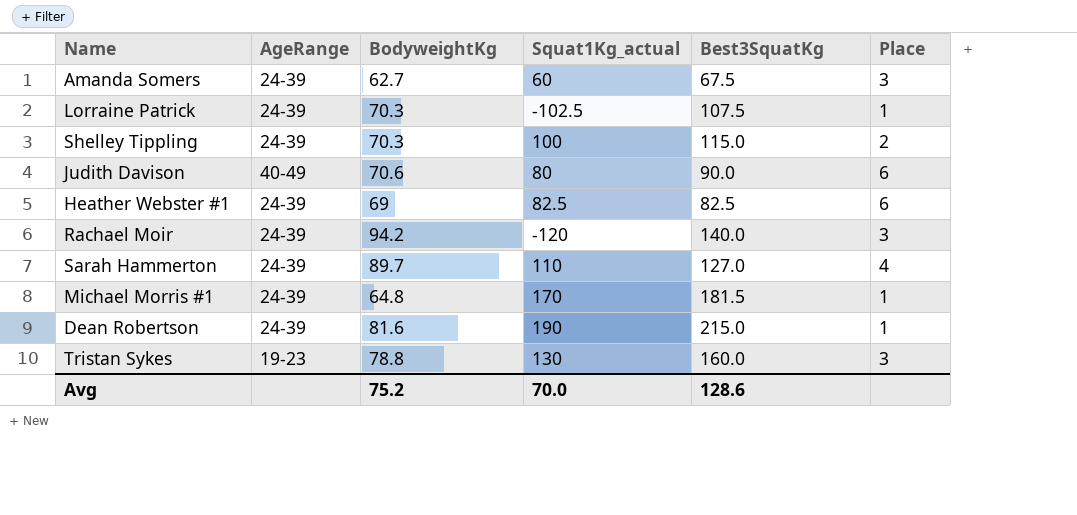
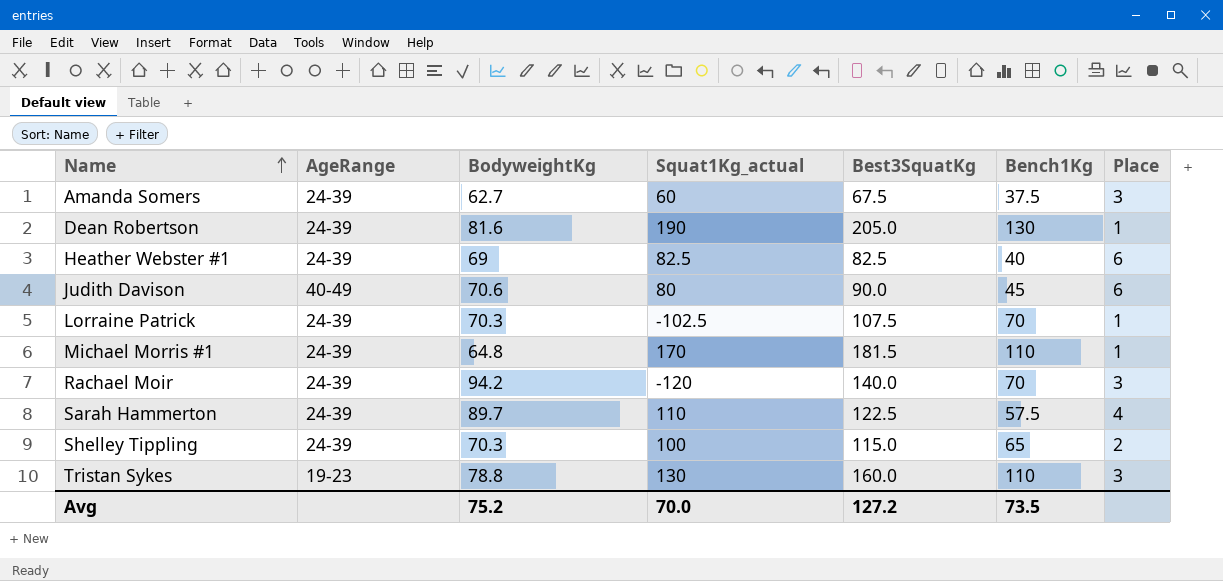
row order: none -> Name ascending
column Bench1Kg | position: none -> 6
Dean Robertson | Best3SquatKg: 215.0 -> 205.0
Sarah Hammerton | Best3SquatKg: 127.0 -> 122.5
Avg | Best3SquatKg: 128.6 -> 127.2

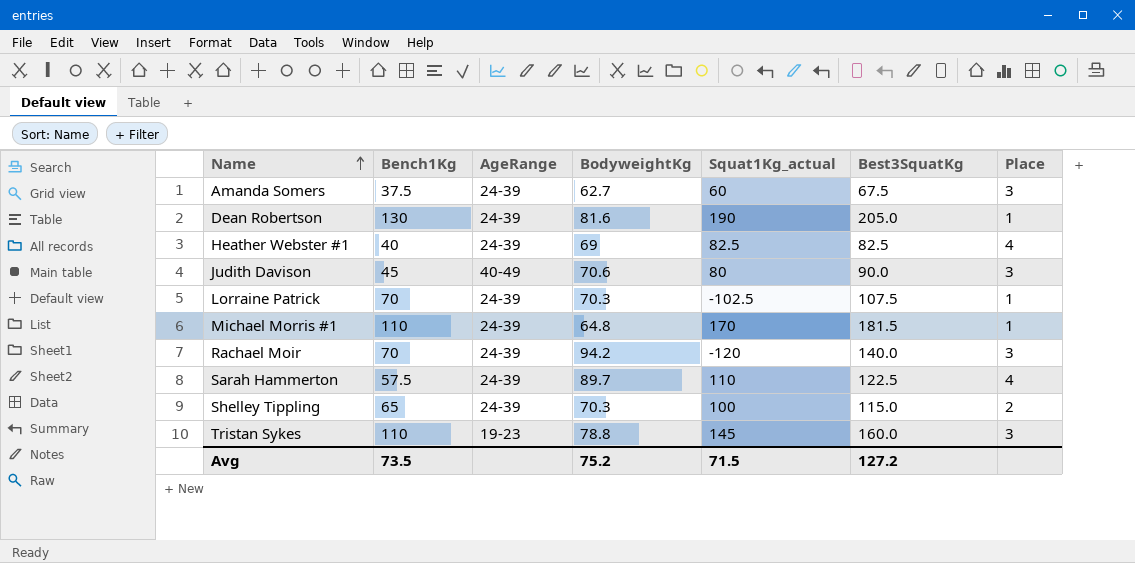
column Bench1Kg | position: 6 -> 2
Heather Webster #1 | Place: 6 -> 4
Judith Davison | Place: 6 -> 3
Tristan Sykes | Squat1Kg_actual: 130 -> 145
Avg | Squat1Kg_actual: 70.0 -> 71.5

